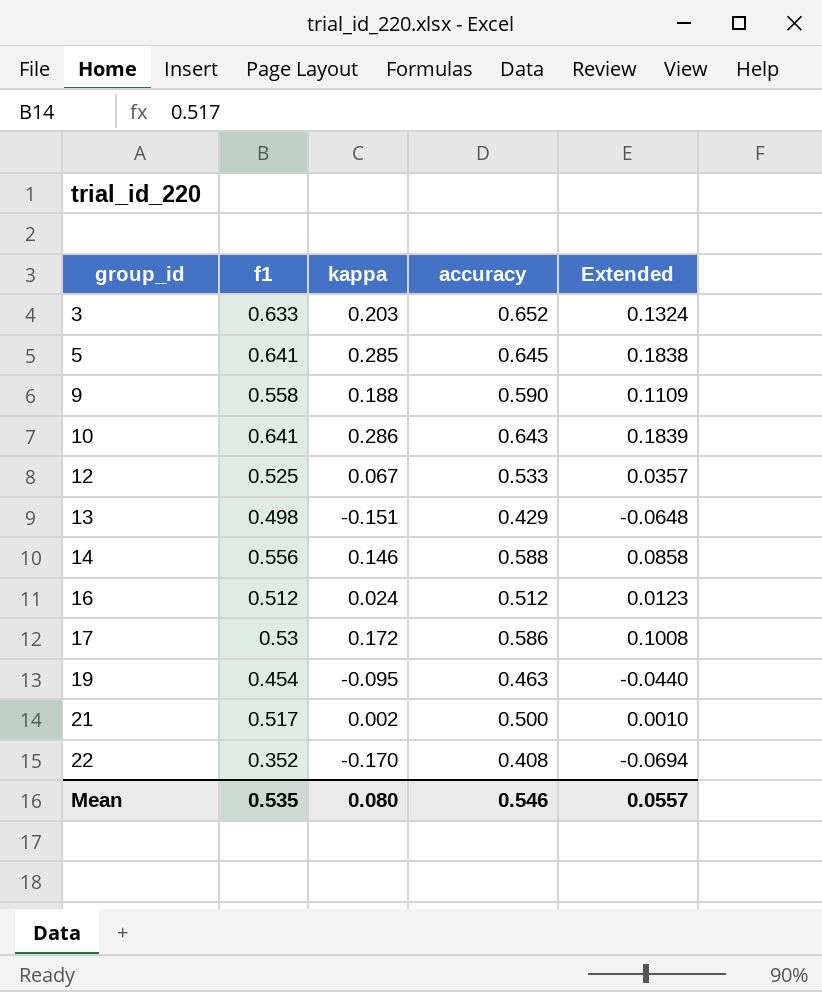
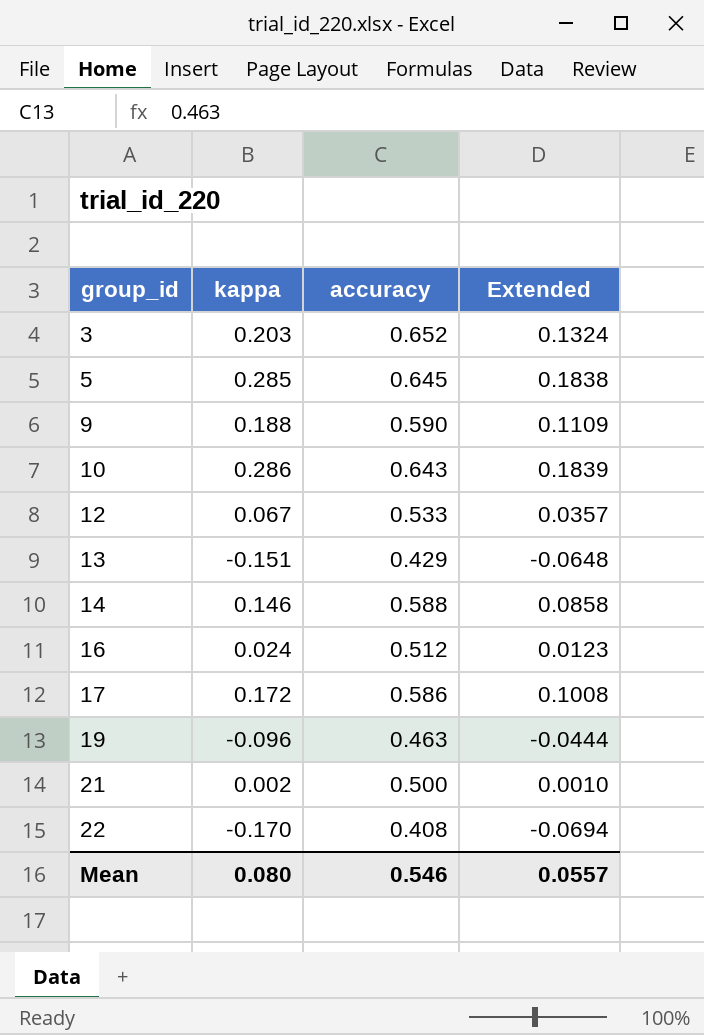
column f1 | position: 2 -> none
19 | kappa: -0.095 -> -0.096
19 | Extended: -0.0440 -> -0.0444

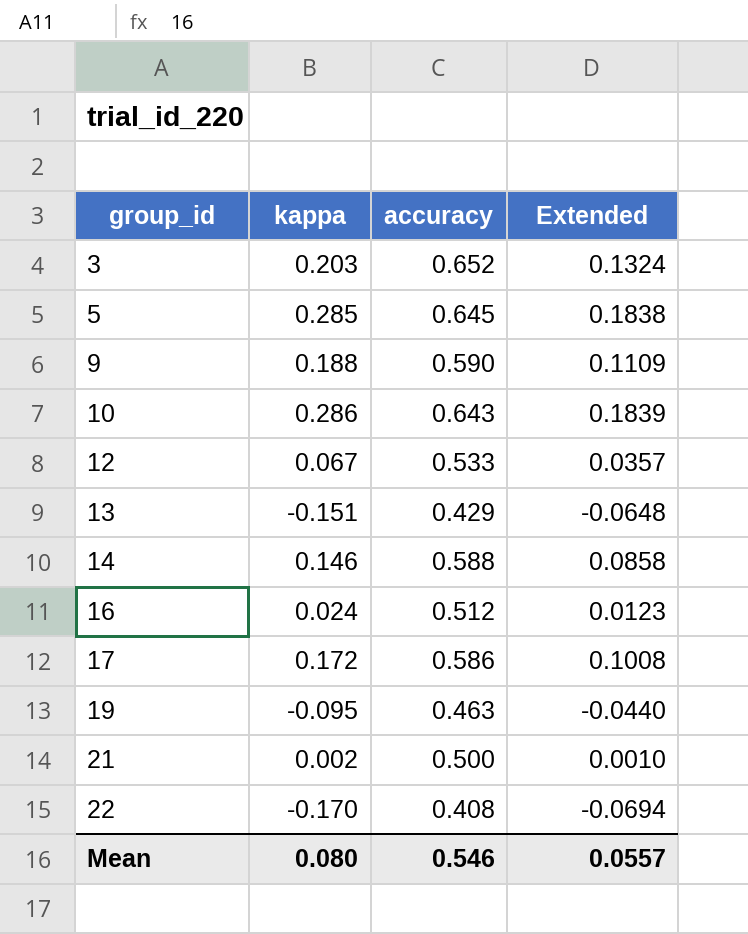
19 | kappa: -0.096 -> -0.095
19 | Extended: -0.0444 -> -0.0440

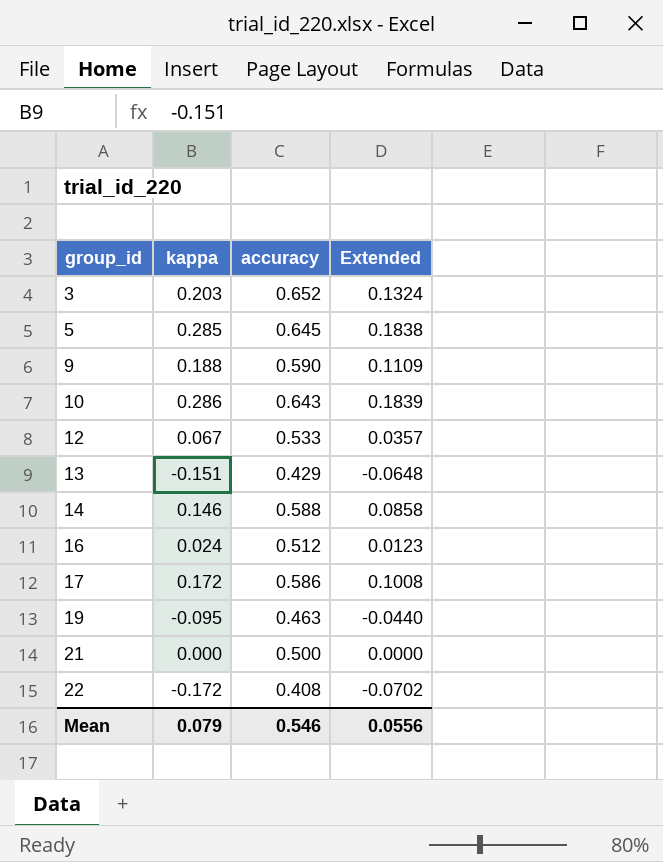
21 | kappa: 0.002 -> 0.000
21 | Extended: 0.0010 -> 0.0000
22 | kappa: -0.170 -> -0.172
22 | Extended: -0.0694 -> -0.0702
Mean | kappa: 0.080 -> 0.079
Mean | Extended: 0.0557 -> 0.0556

